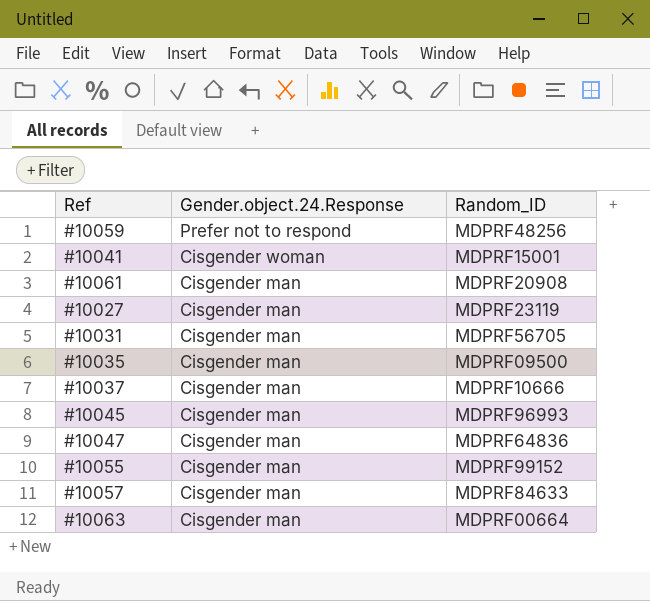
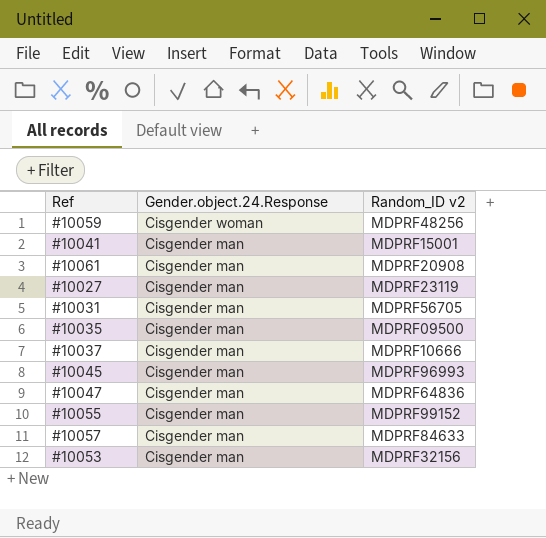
column name: Random_ID -> Random_ID v2
row #10063: Cisgender man | MDPRF00664 -> none
#10059 | Gender.object.24.Response: Prefer not to respond -> Cisgender woman
#10041 | Gender.object.24.Response: Cisgender woman -> Cisgender man
row #10053: none -> Cisgender man | MDPRF32156

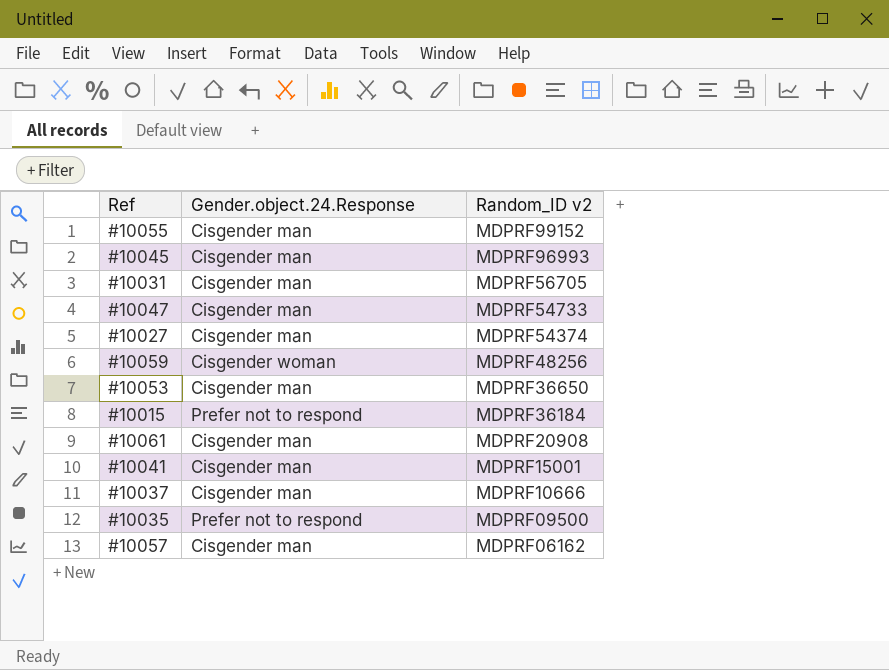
row order: Gender.object.24.Response descending -> Random_ID v2 descending
#10047 | Random_ID v2: MDPRF64836 -> MDPRF54733
#10027 | Random_ID v2: MDPRF23119 -> MDPRF54374
#10053 | Random_ID v2: MDPRF32156 -> MDPRF36650
row #10015: none -> Prefer not to respond | MDPRF36184
#10035 | Gender.object.24.Response: Cisgender man -> Prefer not to respond
#10057 | Random_ID v2: MDPRF84633 -> MDPRF06162

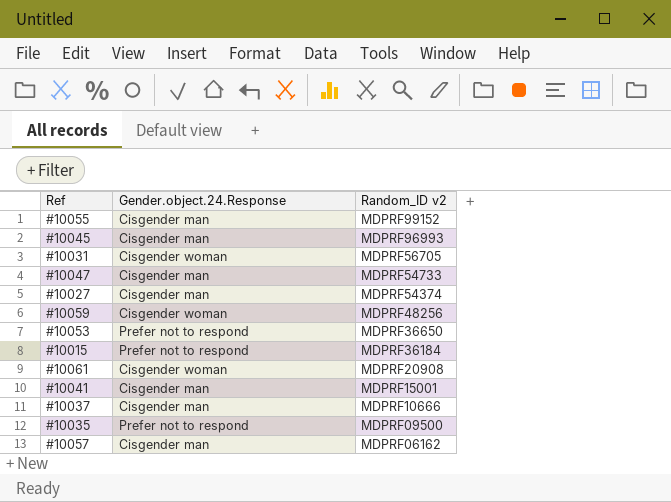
#10031 | Gender.object.24.Response: Cisgender man -> Cisgender woman
#10053 | Gender.object.24.Response: Cisgender man -> Prefer not to respond
#10061 | Gender.object.24.Response: Cisgender man -> Cisgender woman

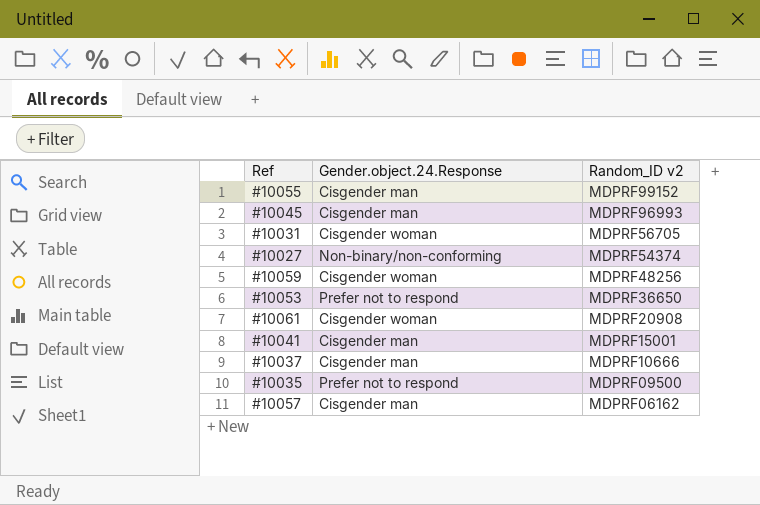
row #10047: Cisgender man | MDPRF54733 -> none
row #10015: Prefer not to respond | MDPRF36184 -> none
#10027 | Gender.object.24.Response: Cisgender man -> Non-binary/non-conforming

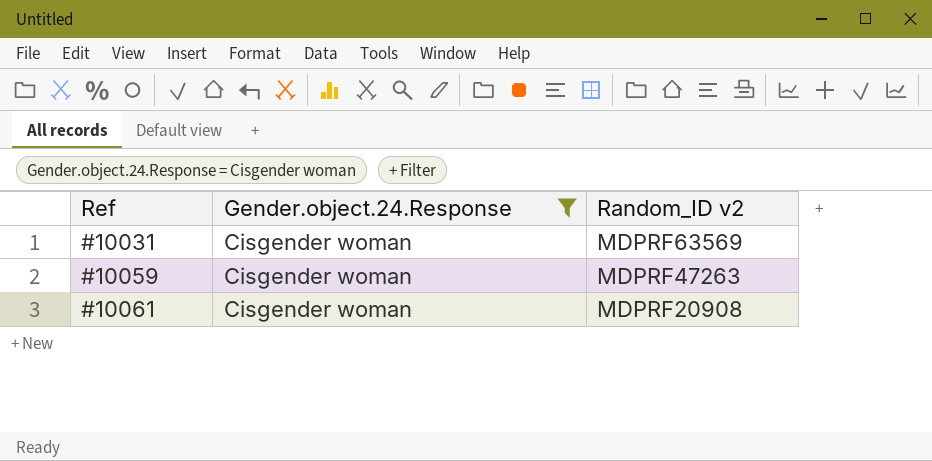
filter: none -> Gender.object.24.Response = Cisgender woman
#10031 | Random_ID v2: MDPRF56705 -> MDPRF63569
#10059 | Random_ID v2: MDPRF48256 -> MDPRF47263

